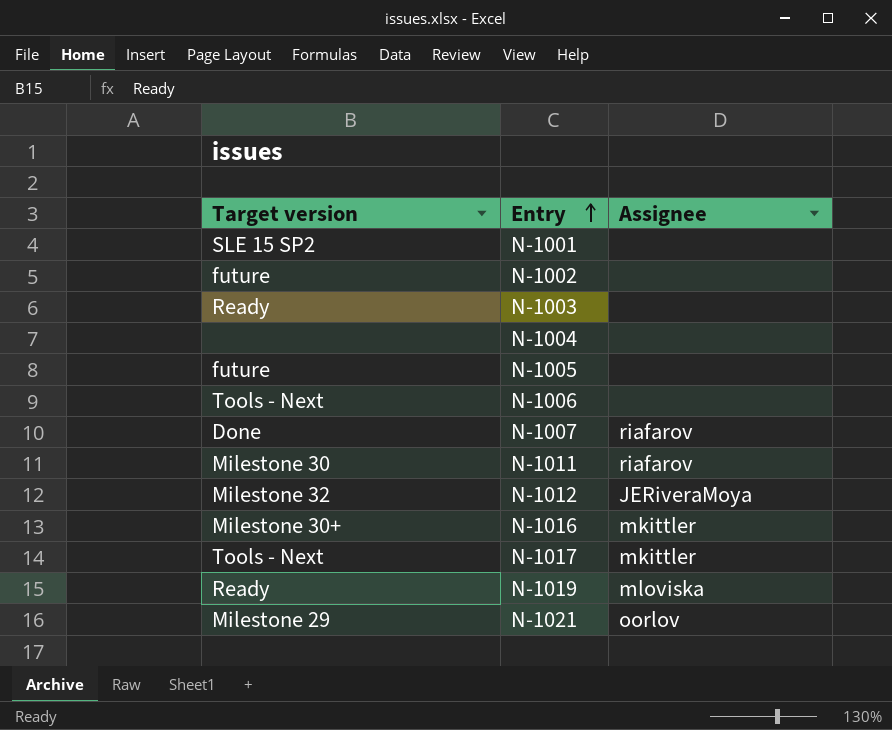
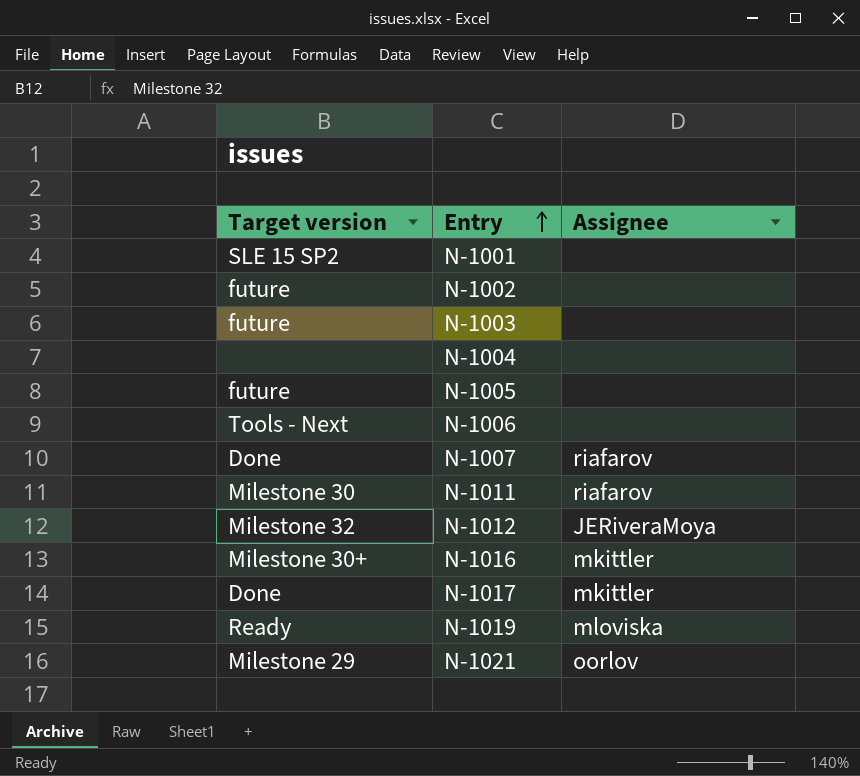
N-1003 | Target version: Ready -> future
N-1017 | Target version: Tools - Next -> Done

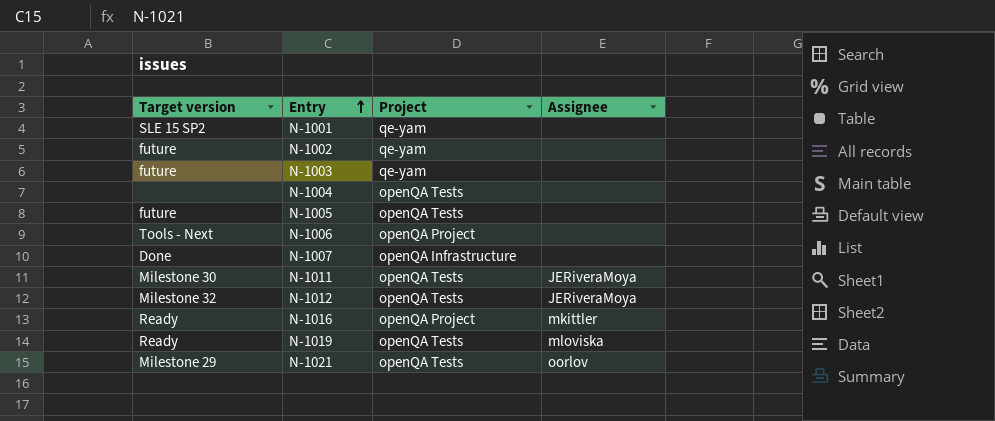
column Project | position: none -> 3
row N-1017: Done | mkittler -> none
N-1007 | Assignee: riafarov -> none
N-1011 | Assignee: riafarov -> JERiveraMoya
N-1016 | Target version: Milestone 30+ -> Ready

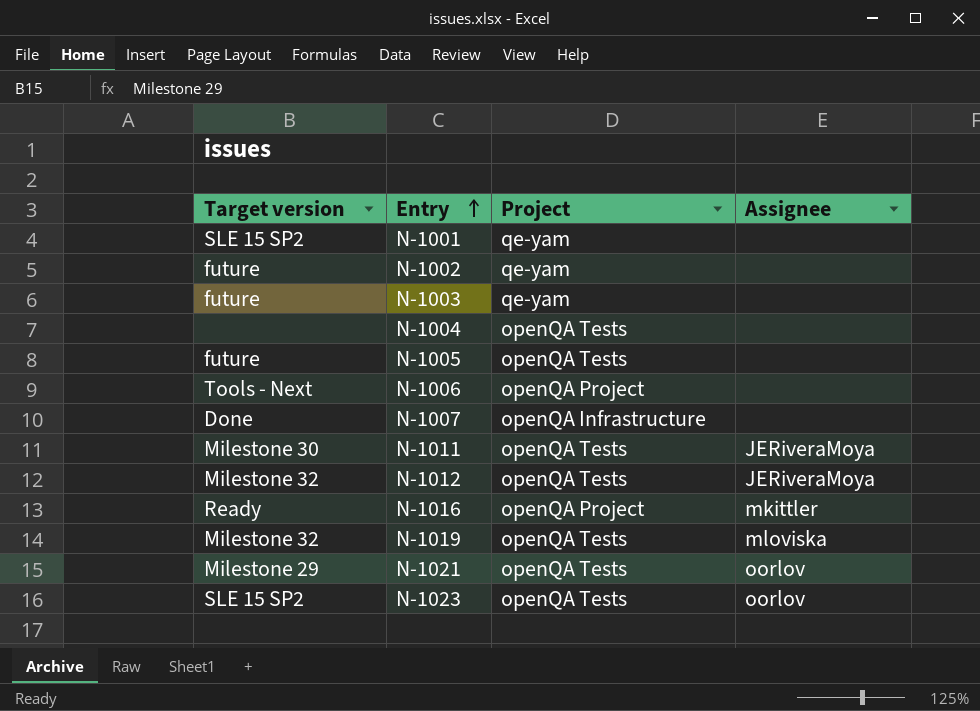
N-1019 | Target version: Ready -> Milestone 32
row N-1023: none -> SLE 15 SP2 | openQA Tests | oorlov

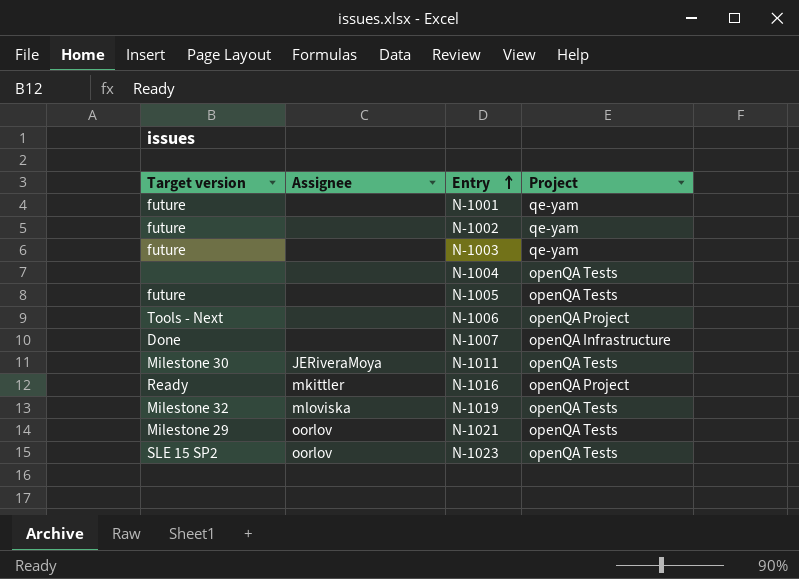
column Assignee | position: 4 -> 2
row N-1012: Milestone 32 | openQA Tests | JERiveraMoya -> none
N-1001 | Target version: SLE 15 SP2 -> future

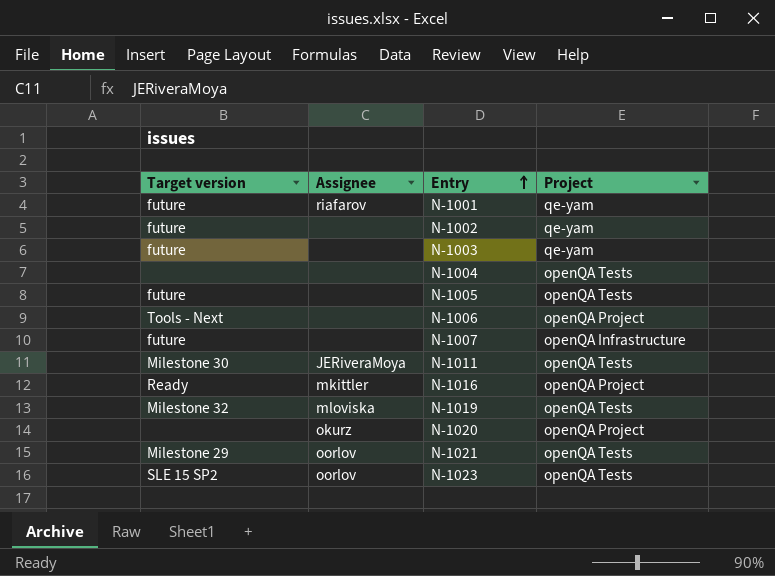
N-1001 | Assignee: none -> riafarov
N-1007 | Target version: Done -> future
row N-1020: none -> none | okurz | openQA Project

